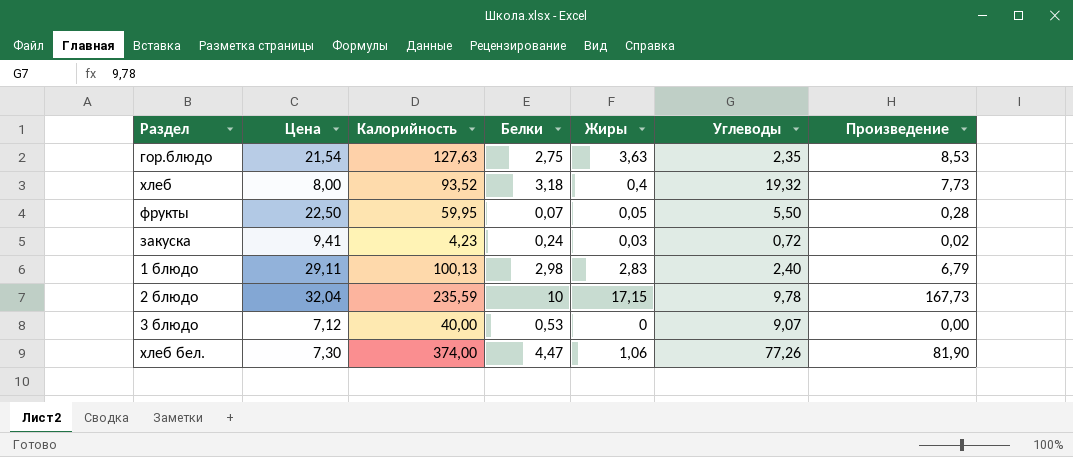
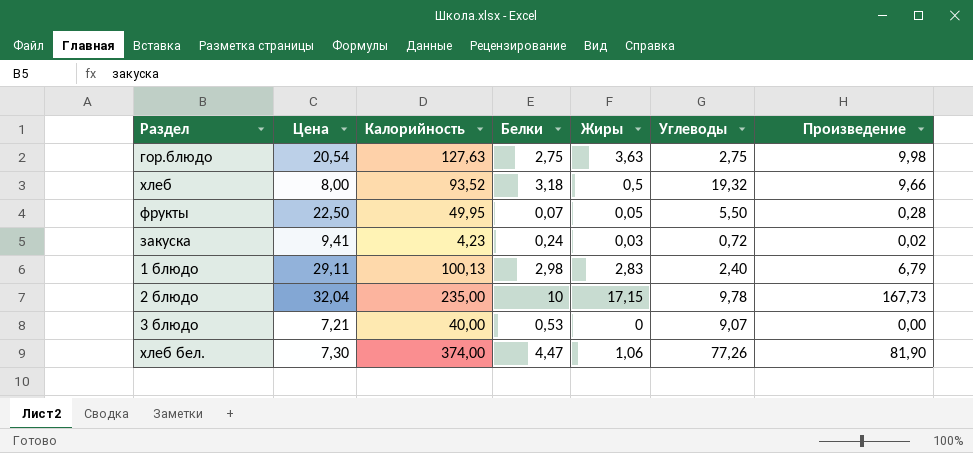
гор.блюдо | Цена: 21,54 -> 20,54
гор.блюдо | Углеводы: 2,35 -> 2,75
гор.блюдо | Произведение: 8,53 -> 9,98
хлеб | Жиры: 0,4 -> 0,5
хлеб | Произведение: 7,73 -> 9,66
фрукты | Калорийность: 59,95 -> 49,95
2 блюдо | Калорийность: 235,59 -> 235,00
3 блюдо | Цена: 7,12 -> 7,21

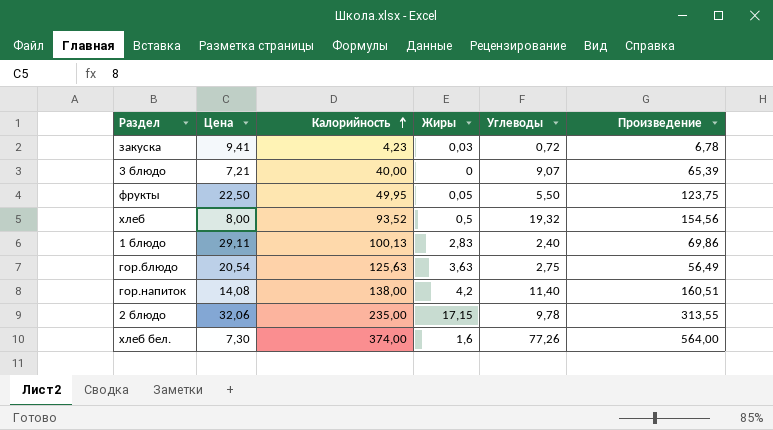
row order: none -> Калорийность ascending
column Белки | position: 4 -> none
column Произведение | formula: [Жиры] * [Углеводы] -> [Цена] * [Углеводы]
гор.блюдо | Калорийность: 127,63 -> 125,63
row гор.напиток: none -> 14,08 | 138,00 | 4,2 | 11,40 | 160,51
2 блюдо | Цена: 32,04 -> 32,06
хлеб бел. | Жиры: 1,06 -> 1,6

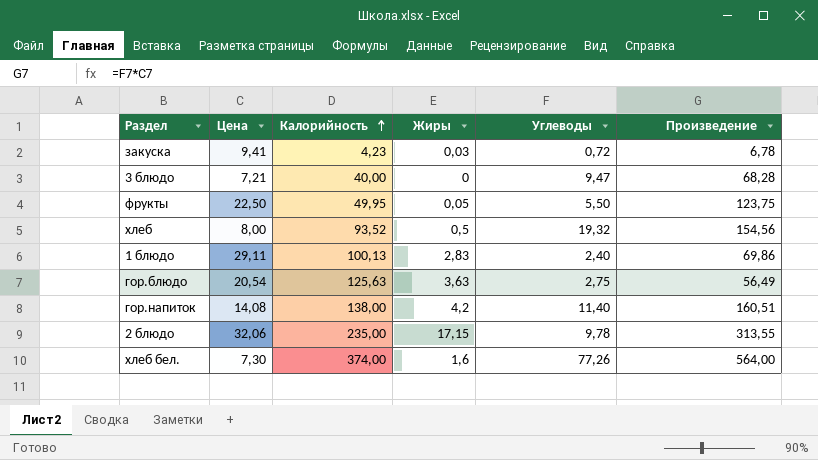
3 блюдо | Углеводы: 9,07 -> 9,47
3 блюдо | Произведение: 65,39 -> 68,28

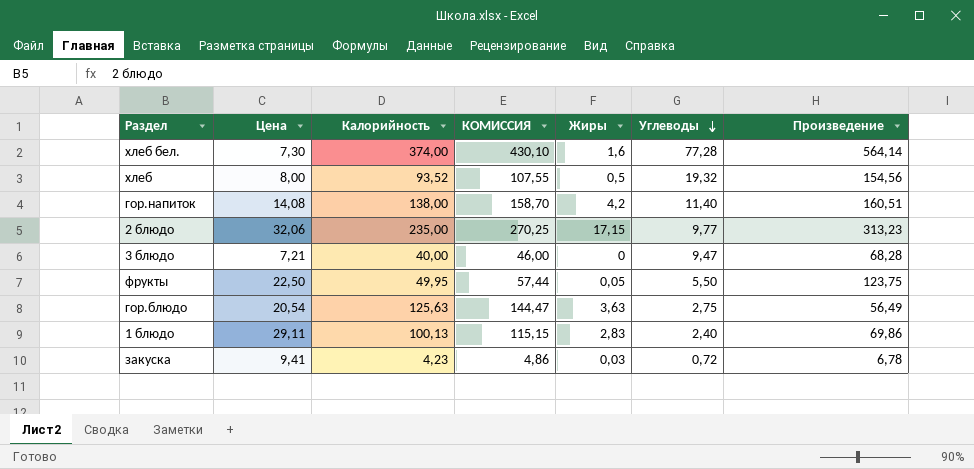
row order: Калорийность ascending -> Углеводы descending
column КОМИССИЯ | formula: none -> [Калорийность] * 1,15
хлеб бел. | Углеводы: 77,26 -> 77,28
хлеб бел. | Произведение: 564,00 -> 564,14
2 блюдо | Углеводы: 9,78 -> 9,77
2 блюдо | Произведение: 313,55 -> 313,23

